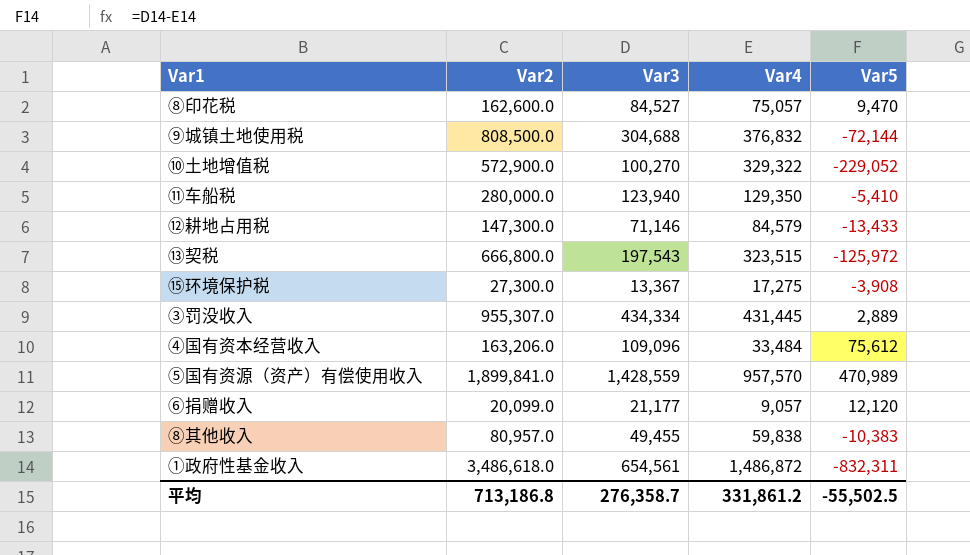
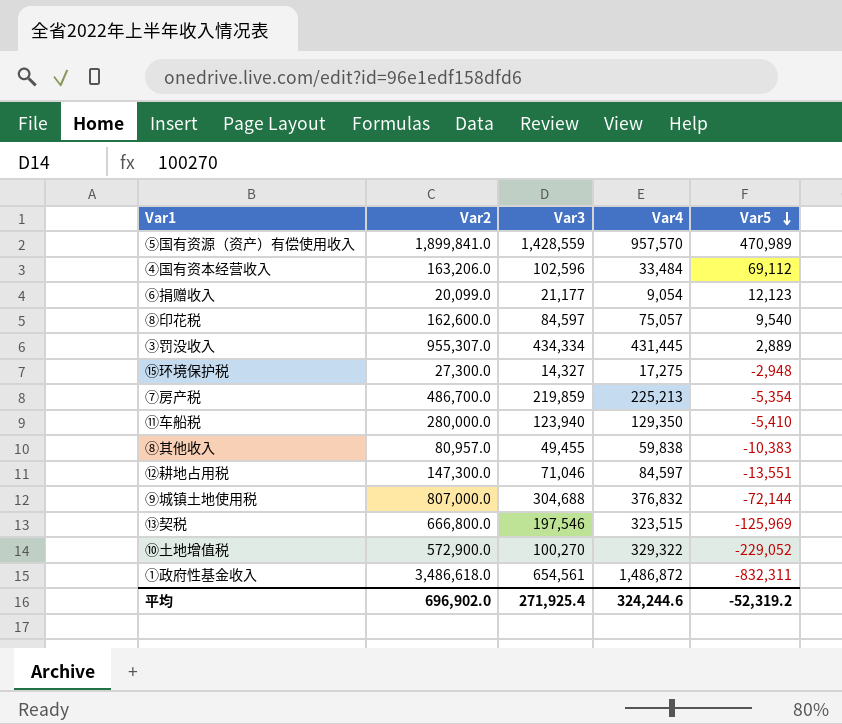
row order: none -> Var5 descending
④国有资本经营收入 | Var3: 109,096 -> 102,596
④国有资本经营收入 | Var5: 75,612 -> 69,112
⑥捐赠收入 | Var4: 9,057 -> 9,054
⑥捐赠收入 | Var5: 12,120 -> 12,123
⑧印花税 | Var3: 84,527 -> 84,597
⑧印花税 | Var5: 9,470 -> 9,540
⑮环境保护税 | Var3: 13,367 -> 14,327
⑮环境保护税 | Var5: -3,908 -> -2,948
row ⑦房产税: none -> 486,700.0 | 219,859 | 225,213 | -5,354
⑫耕地占用税 | Var3: 71,146 -> 71,046
⑫耕地占用税 | Var4: 84,579 -> 84,597
⑫耕地占用税 | Var5: -13,433 -> -13,551
⑨城镇土地使用税 | Var2: 808,500.0 -> 807,000.0
⑬契税 | Var3: 197,543 -> 197,546
⑬契税 | Var5: -125,972 -> -125,969
平均 | Var2: 713,186.8 -> 696,902.0
平均 | Var3: 276,358.7 -> 271,925.4
平均 | Var4: 331,861.2 -> 324,244.6
平均 | Var5: -55,502.5 -> -52,319.2

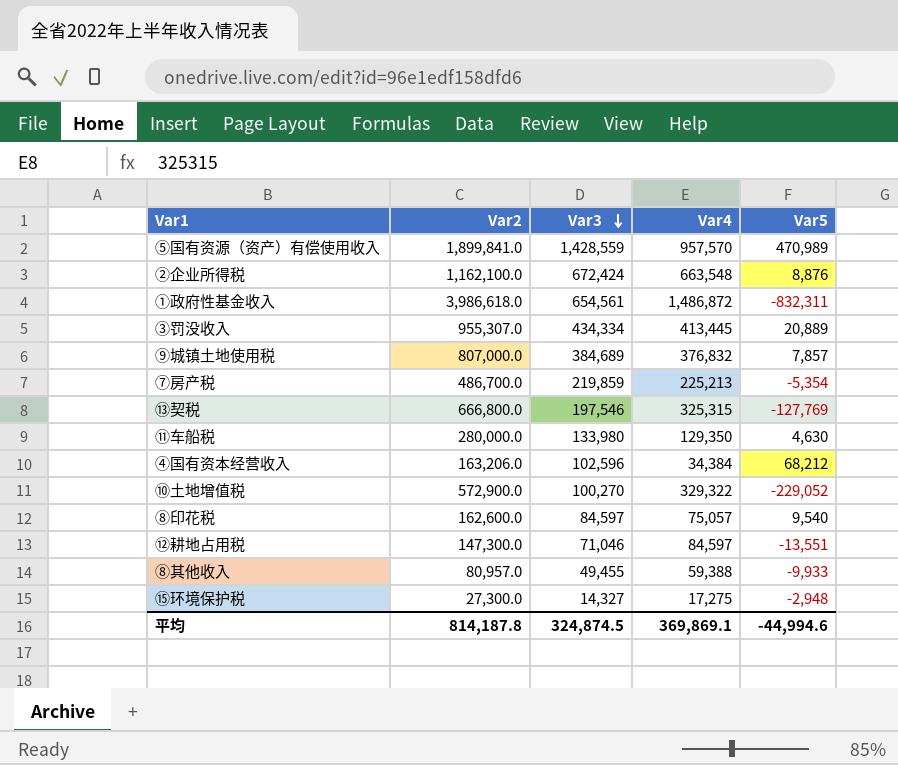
row order: Var5 descending -> Var3 descending
row ⑥捐赠收入: 20,099.0 | 21,177 | 9,054 | 12,123 -> none
row ②企业所得税: none -> 1,162,100.0 | 672,424 | 663,548 | 8,876
①政府性基金收入 | Var2: 3,486,618.0 -> 3,986,618.0
③罚没收入 | Var4: 431,445 -> 413,445
③罚没收入 | Var5: 2,889 -> 20,889
⑨城镇土地使用税 | Var3: 304,688 -> 384,689
⑨城镇土地使用税 | Var5: -72,144 -> 7,857
⑬契税 | Var4: 323,515 -> 325,315
⑬契税 | Var5: -125,969 -> -127,769
⑪车船税 | Var3: 123,940 -> 133,980
⑪车船税 | Var5: -5,410 -> 4,630
④国有资本经营收入 | Var4: 33,484 -> 34,384
④国有资本经营收入 | Var5: 69,112 -> 68,212
⑧其他收入 | Var4: 59,838 -> 59,388
⑧其他收入 | Var5: -10,383 -> -9,933
平均 | Var2: 696,902.0 -> 814,187.8
平均 | Var3: 271,925.4 -> 324,874.5
平均 | Var4: 324,244.6 -> 369,869.1
平均 | Var5: -52,319.2 -> -44,994.6

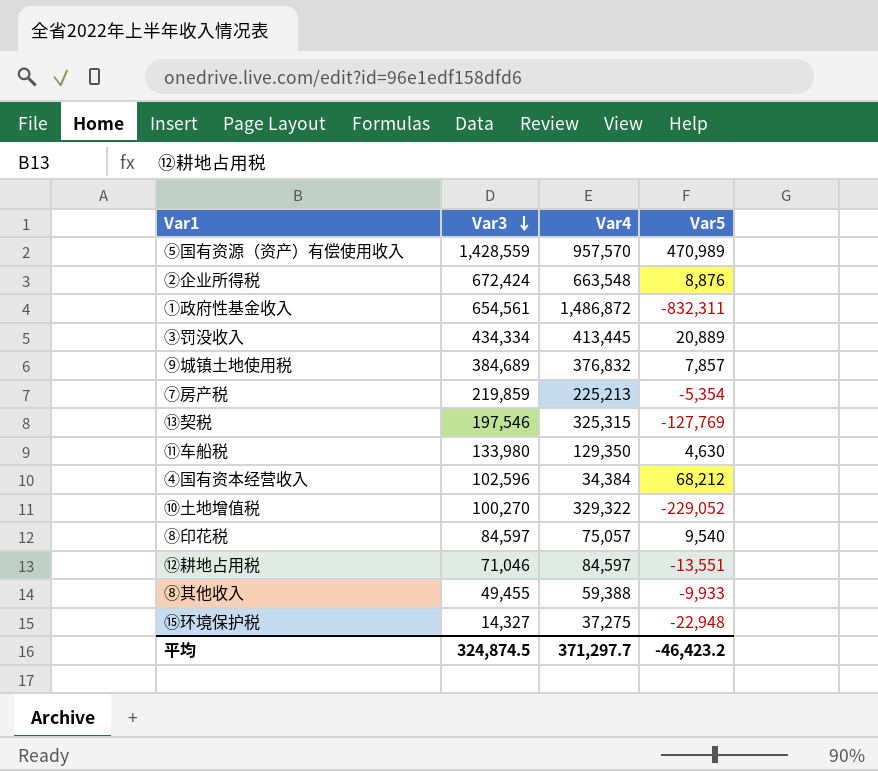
column Var2 | position: 2 -> none
⑮环境保护税 | Var4: 17,275 -> 37,275
⑮环境保护税 | Var5: -2,948 -> -22,948
平均 | Var4: 369,869.1 -> 371,297.7
平均 | Var5: -44,994.6 -> -46,423.2

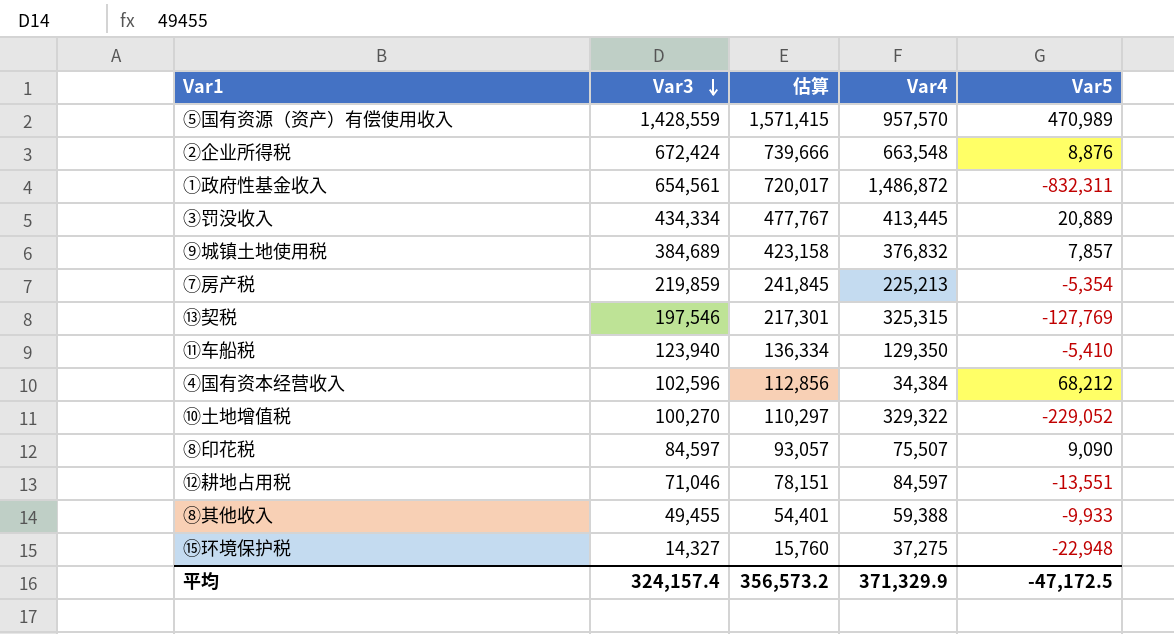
column 估算 | formula: none -> [Var3] * 1.1
⑪车船税 | Var3: 133,980 -> 123,940
⑪车船税 | Var5: 4,630 -> -5,410
⑧印花税 | Var4: 75,057 -> 75,507
⑧印花税 | Var5: 9,540 -> 9,090
平均 | Var3: 324,874.5 -> 324,157.4
平均 | Var4: 371,297.7 -> 371,329.9
平均 | Var5: -46,423.2 -> -47,172.5

